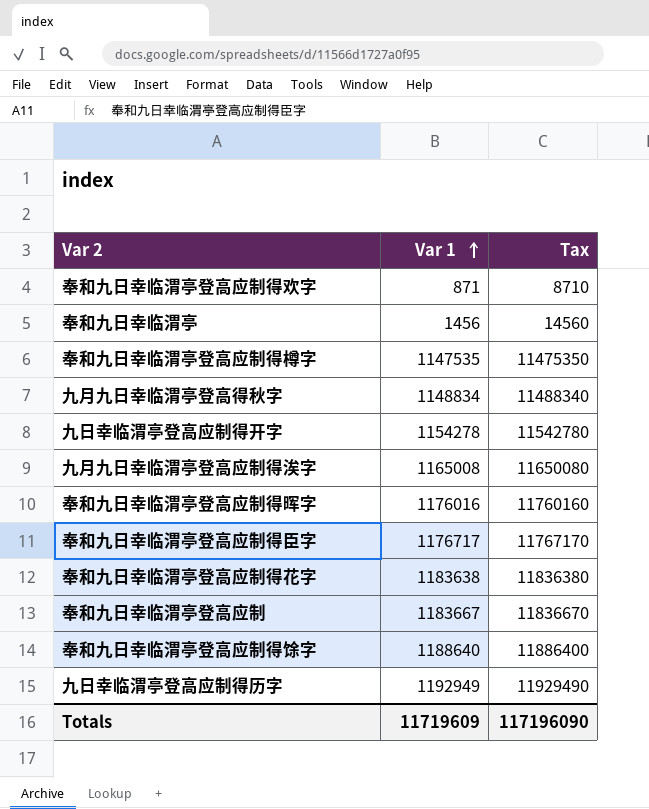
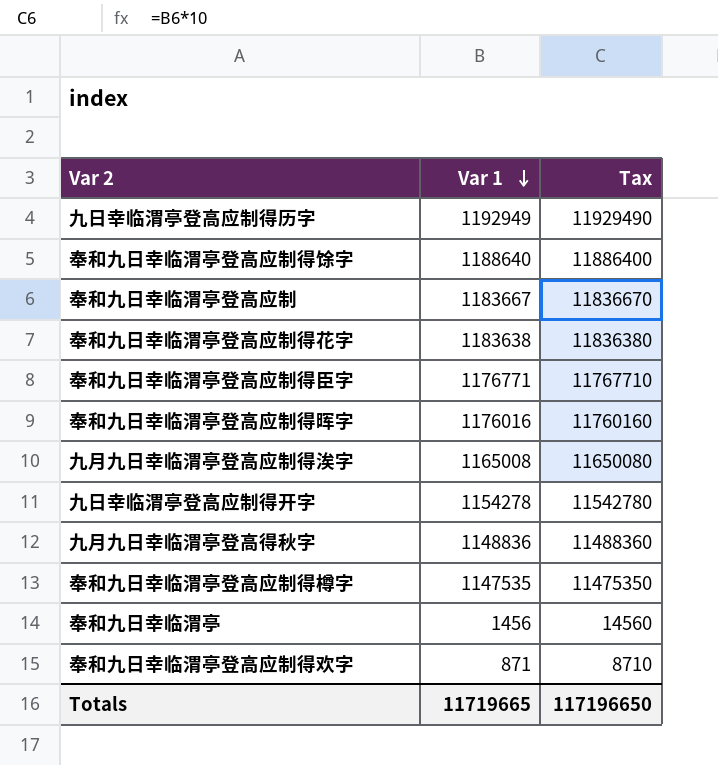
row order: Var 1 ascending -> Var 1 descending
奉和九日幸临渭亭登高应制得臣字 | Var 1: 1176717 -> 1176771
奉和九日幸临渭亭登高应制得臣字 | Tax: 11767170 -> 11767710
九月九日幸临渭亭登高得秋字 | Var 1: 1148834 -> 1148836
九月九日幸临渭亭登高得秋字 | Tax: 11488340 -> 11488360
Totals | Var 1: 11719609 -> 11719665
Totals | Tax: 117196090 -> 117196650

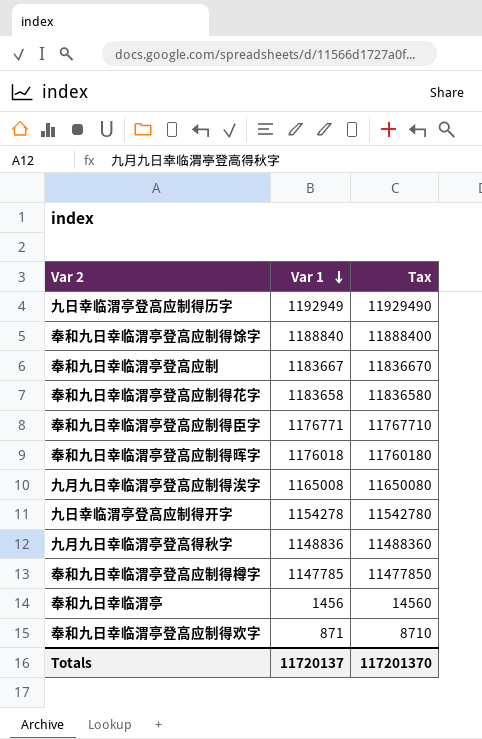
奉和九日幸临渭亭登高应制得馀字 | Var 1: 1188640 -> 1188840
奉和九日幸临渭亭登高应制得馀字 | Tax: 11886400 -> 11888400
奉和九日幸临渭亭登高应制得花字 | Var 1: 1183638 -> 1183658
奉和九日幸临渭亭登高应制得花字 | Tax: 11836380 -> 11836580
奉和九日幸临渭亭登高应制得晖字 | Var 1: 1176016 -> 1176018
奉和九日幸临渭亭登高应制得晖字 | Tax: 11760160 -> 11760180
奉和九日幸临渭亭登高应制得樽字 | Var 1: 1147535 -> 1147785
奉和九日幸临渭亭登高应制得樽字 | Tax: 11475350 -> 11477850
Totals | Var 1: 11719665 -> 11720137
Totals | Tax: 117196650 -> 117201370

